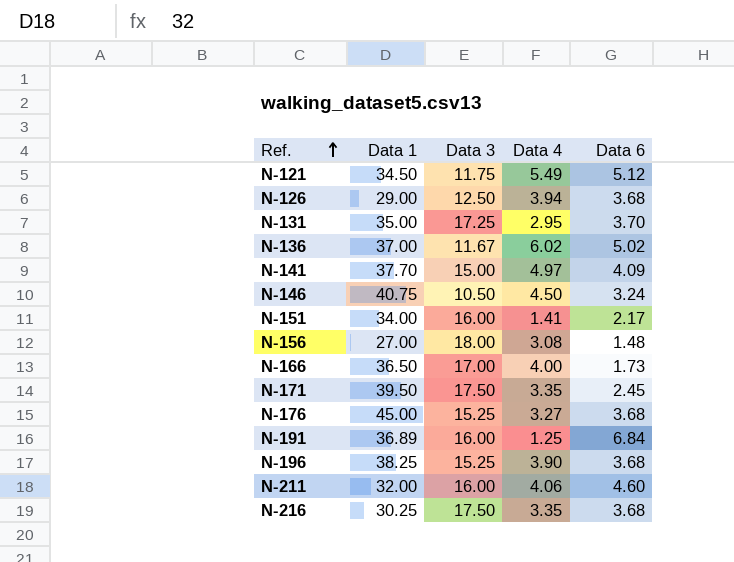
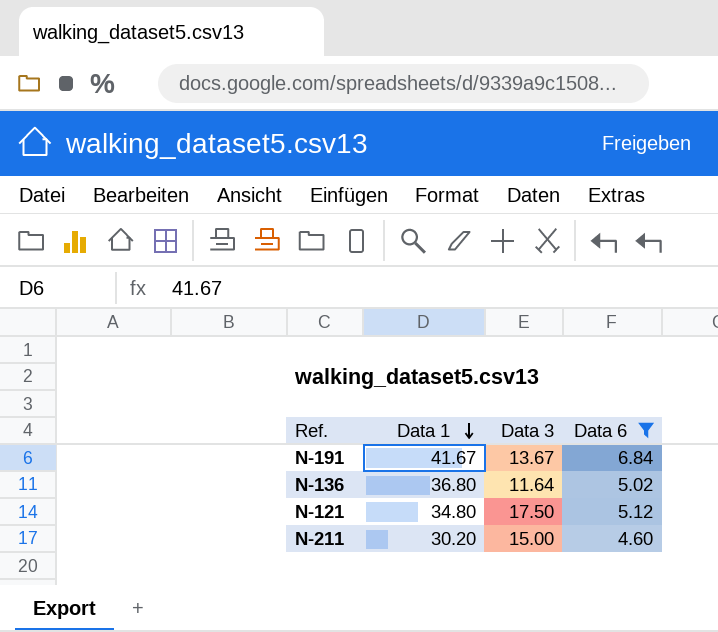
filter: none -> Data 6 >= 4.60
row order: Ref. ascending -> Data 1 descending
column Data 4 | position: 4 -> none
N-191 | Data 1: 36.89 -> 41.67
N-191 | Data 3: 16.00 -> 13.67
N-136 | Data 1: 37.00 -> 36.80
N-136 | Data 3: 11.67 -> 11.64
N-121 | Data 1: 34.50 -> 34.80
N-121 | Data 3: 11.75 -> 17.50
N-211 | Data 1: 32.00 -> 30.20
N-211 | Data 3: 16.00 -> 15.00

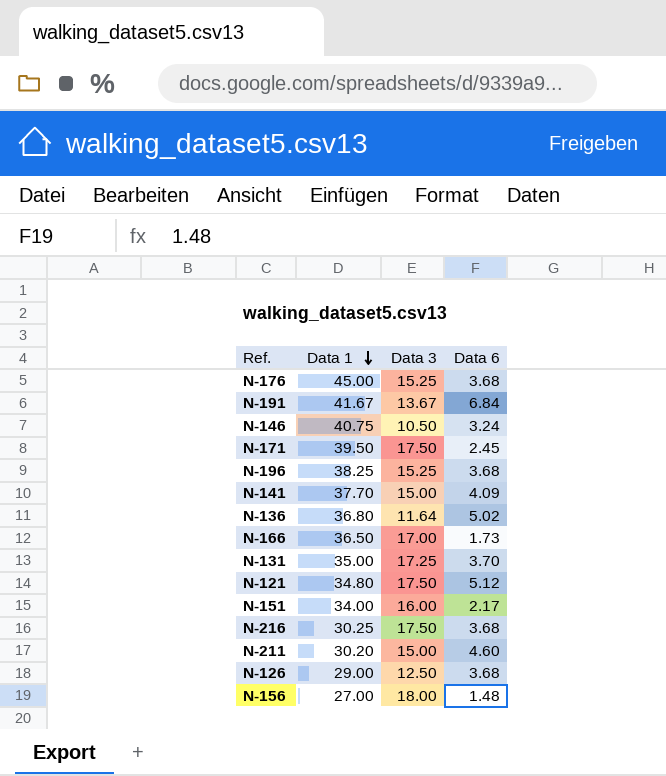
filter: Data 6 >= 4.60 -> none

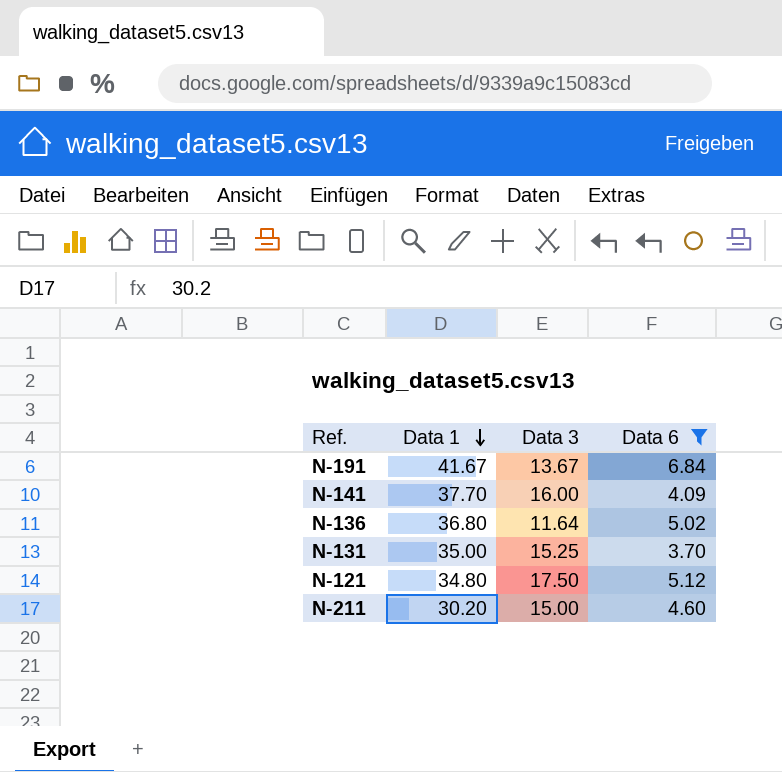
filter: none -> Data 6 >= 3.70
N-141 | Data 3: 15.00 -> 16.00
N-131 | Data 3: 17.25 -> 15.25

